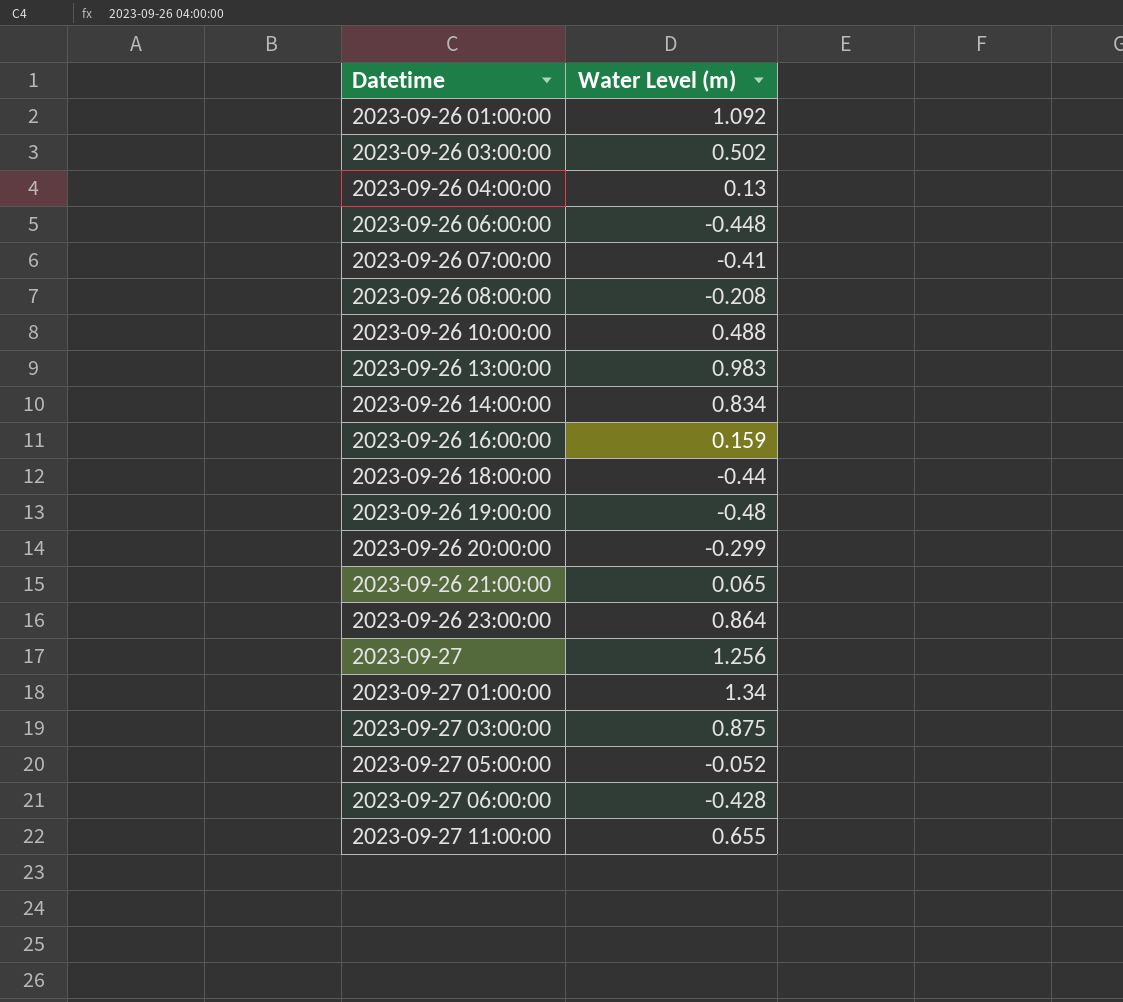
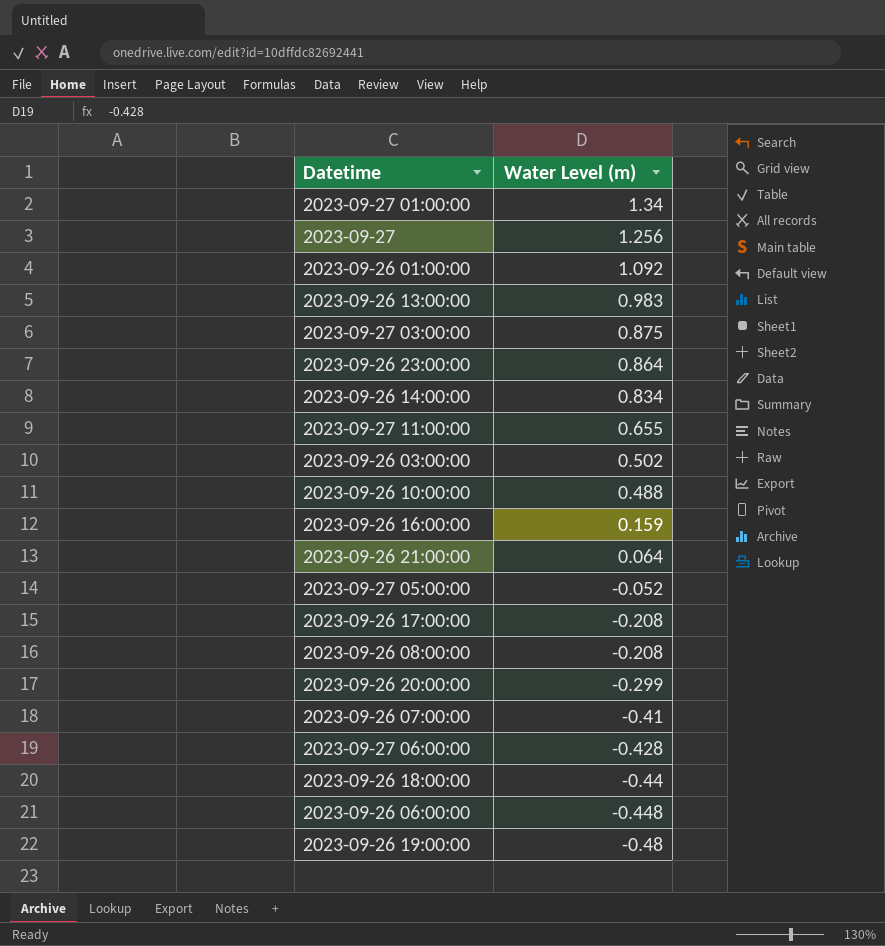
row order: Datetime ascending -> Water Level (m) descending
row 2023-09-26 04:00:00: 0.13 -> none
2023-09-26 21:00:00 | Water Level (m): 0.065 -> 0.064
row 2023-09-26 17:00:00: none -> -0.208

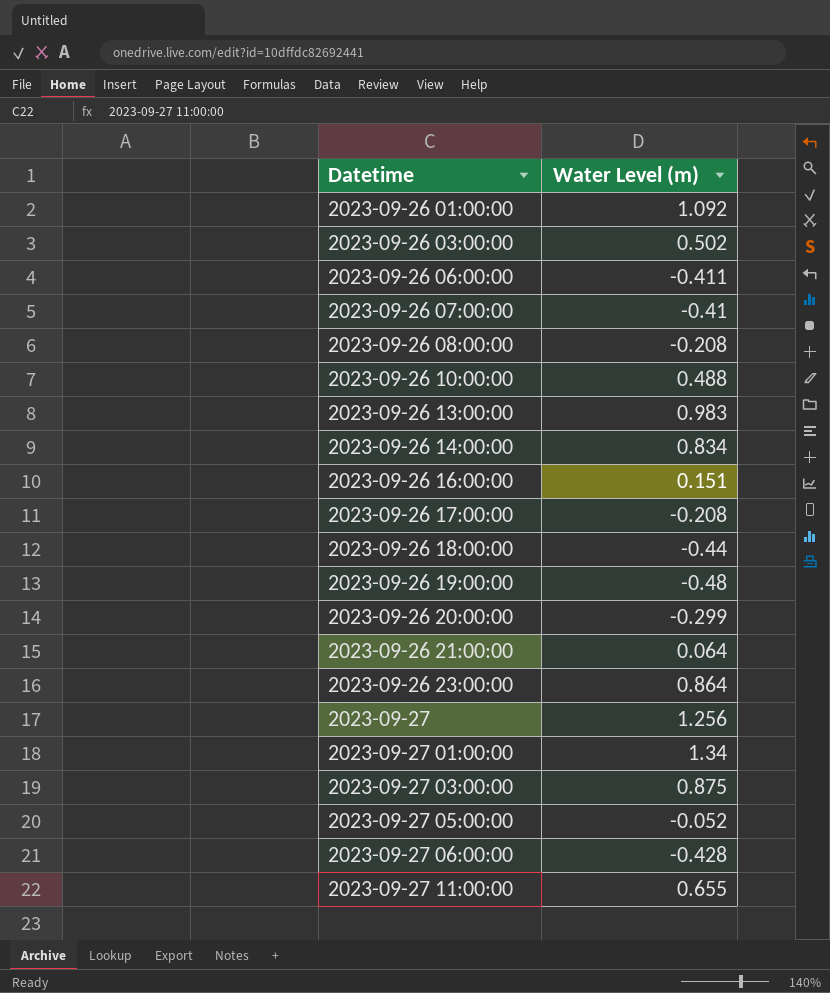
row order: Water Level (m) descending -> Datetime ascending
2023-09-26 06:00:00 | Water Level (m): -0.448 -> -0.411
2023-09-26 16:00:00 | Water Level (m): 0.159 -> 0.151

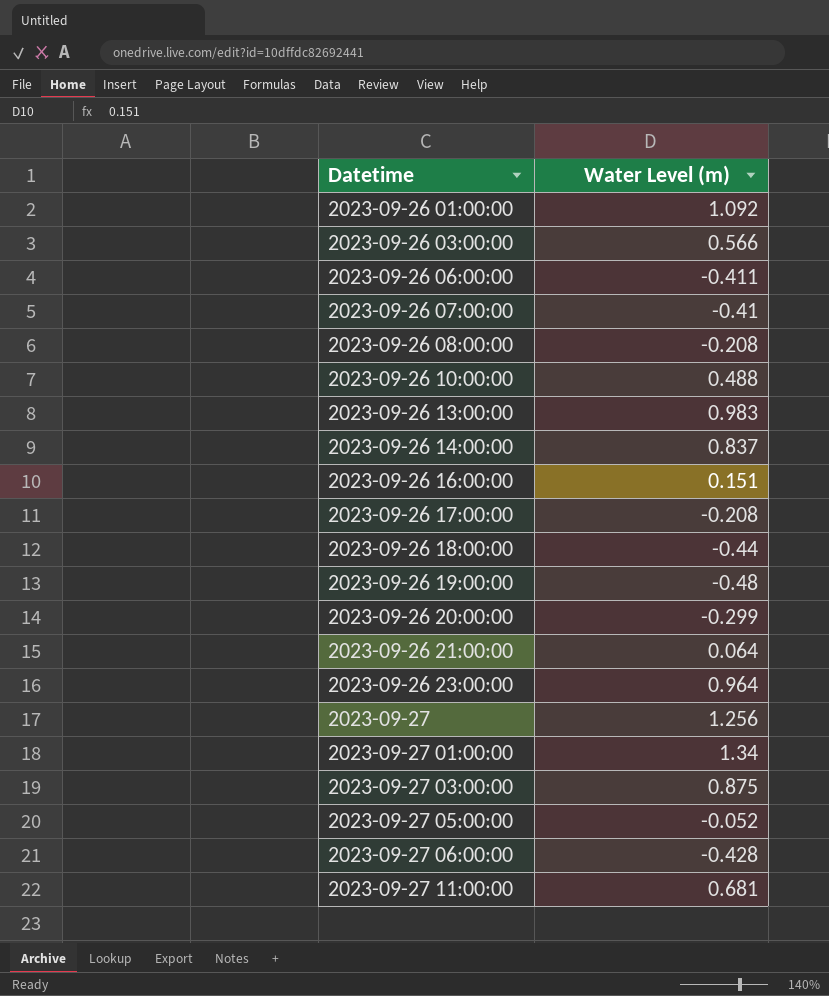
2023-09-26 03:00:00 | Water Level (m): 0.502 -> 0.566
2023-09-26 14:00:00 | Water Level (m): 0.834 -> 0.837
2023-09-26 23:00:00 | Water Level (m): 0.864 -> 0.964
2023-09-27 11:00:00 | Water Level (m): 0.655 -> 0.681

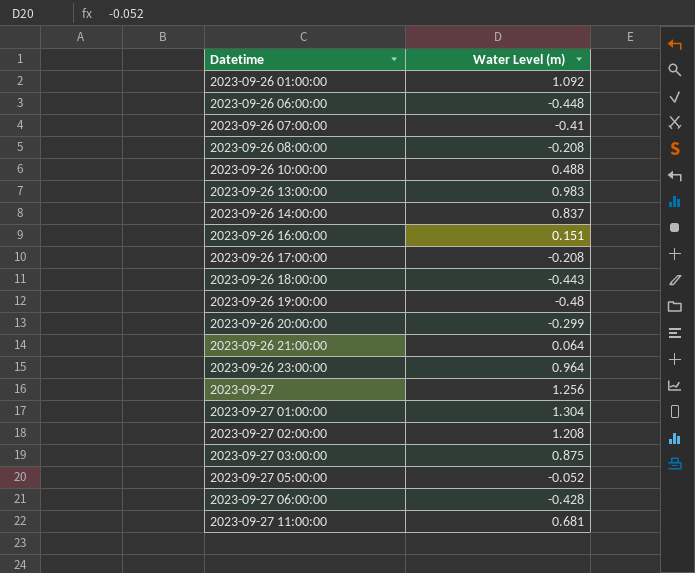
row 2023-09-26 03:00:00: 0.566 -> none
2023-09-26 06:00:00 | Water Level (m): -0.411 -> -0.448
2023-09-26 18:00:00 | Water Level (m): -0.44 -> -0.443
2023-09-27 01:00:00 | Water Level (m): 1.34 -> 1.304
row 2023-09-27 02:00:00: none -> 1.208

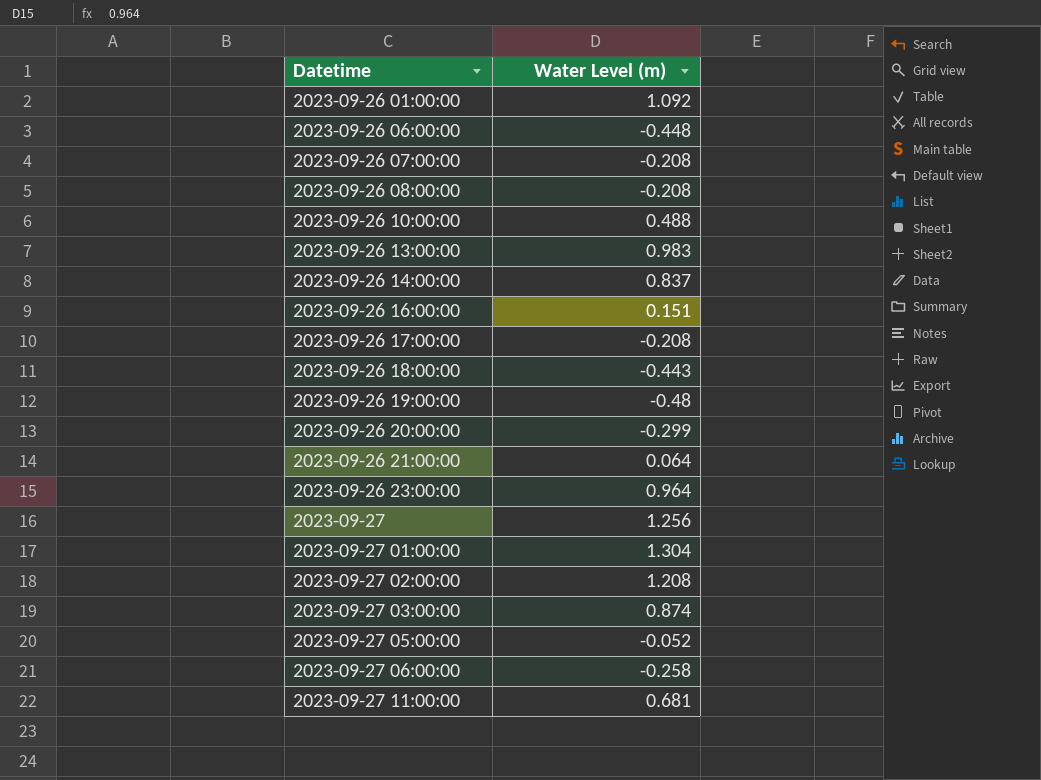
2023-09-26 07:00:00 | Water Level (m): -0.41 -> -0.208
2023-09-27 03:00:00 | Water Level (m): 0.875 -> 0.874
2023-09-27 06:00:00 | Water Level (m): -0.428 -> -0.258

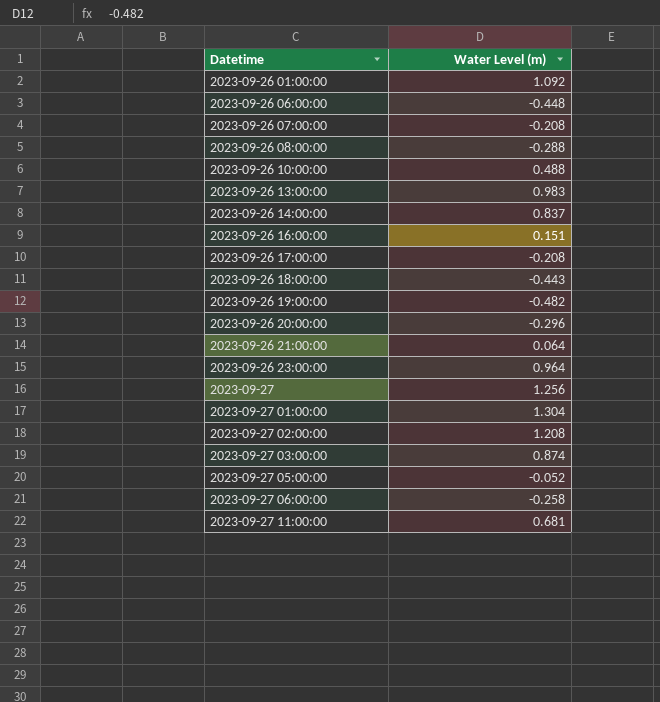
2023-09-26 08:00:00 | Water Level (m): -0.208 -> -0.288
2023-09-26 19:00:00 | Water Level (m): -0.48 -> -0.482
2023-09-26 20:00:00 | Water Level (m): -0.299 -> -0.296

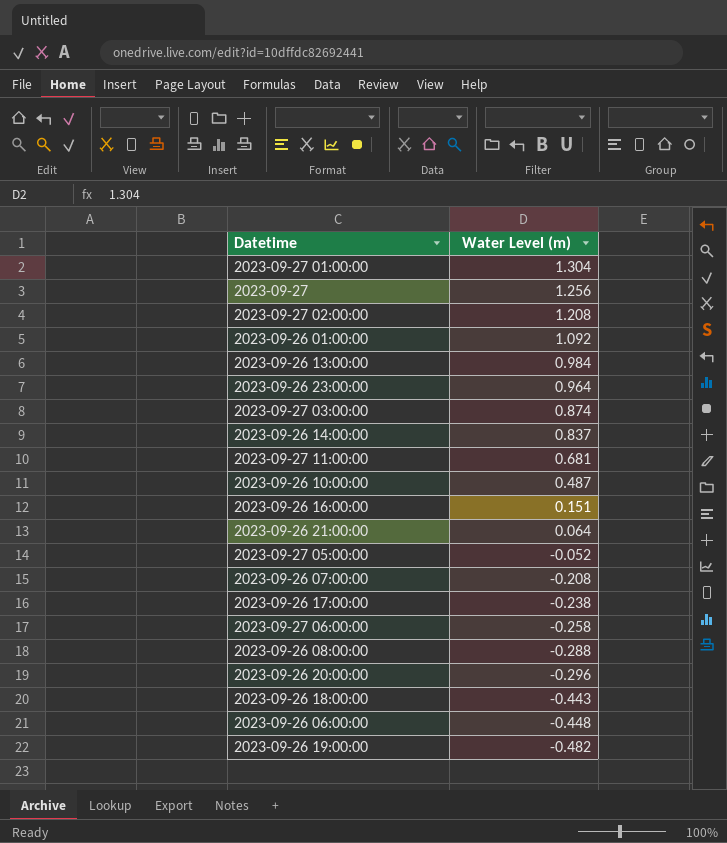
row order: Datetime ascending -> Water Level (m) descending
2023-09-26 13:00:00 | Water Level (m): 0.983 -> 0.984
2023-09-26 10:00:00 | Water Level (m): 0.488 -> 0.487
2023-09-26 17:00:00 | Water Level (m): -0.208 -> -0.238

